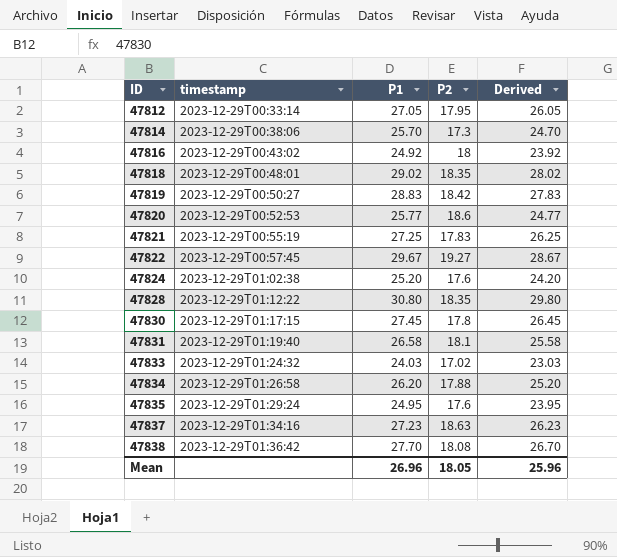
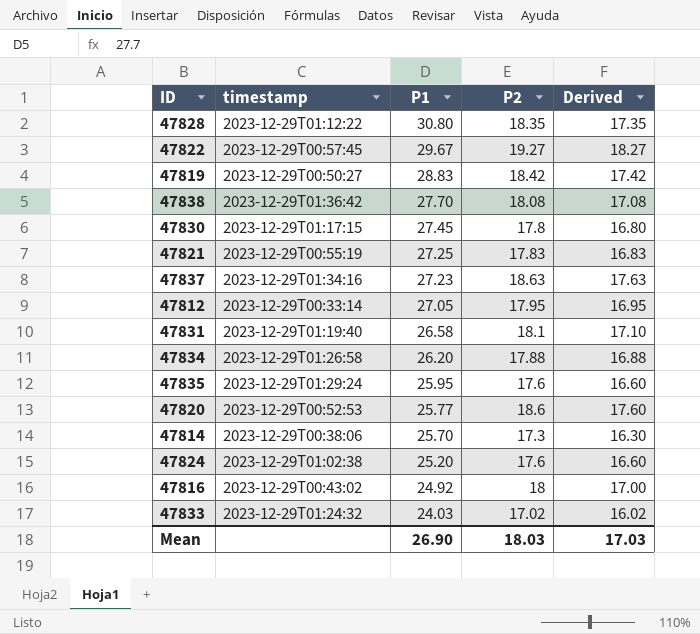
row order: ID ascending -> P1 descending
column Derived | formula: [P1] - 1 -> [P2] - 1
row 47818: 2023-12-29T00:48:01 | 29.02 | 18.35 | 28.02 -> none
47835 | P1: 24.95 -> 25.95
Mean | P1: 26.96 -> 26.90
Mean | P2: 18.05 -> 18.03
Mean | Derived: 25.96 -> 17.03

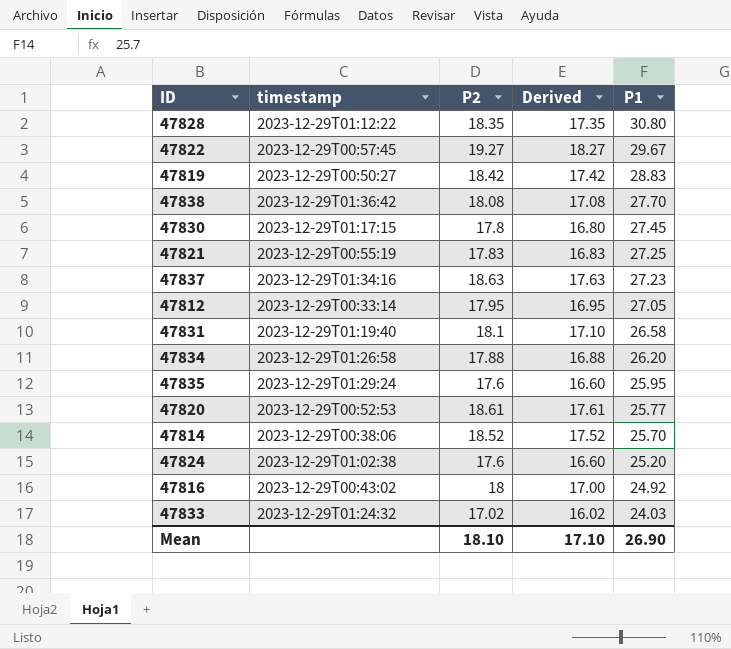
column P1 | position: 3 -> 5
47820 | P2: 18.6 -> 18.61
47820 | Derived: 17.60 -> 17.61
47814 | P2: 17.3 -> 18.52
47814 | Derived: 16.30 -> 17.52
Mean | P2: 18.03 -> 18.10
Mean | Derived: 17.03 -> 17.10

